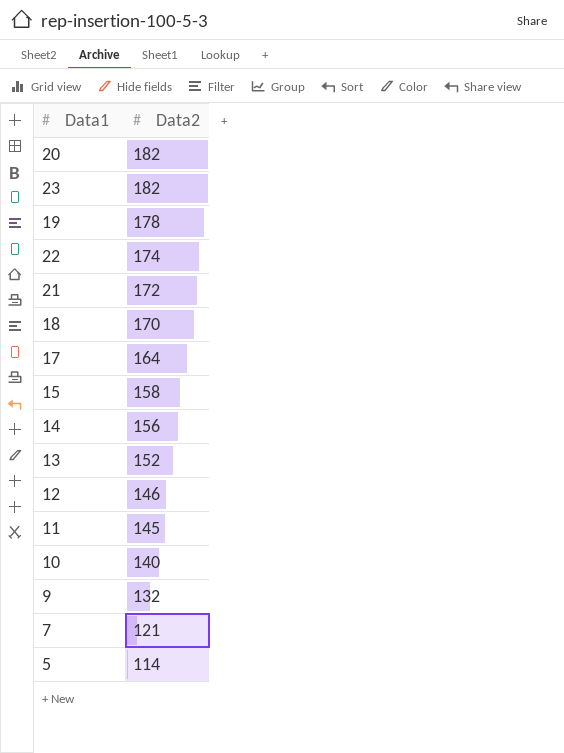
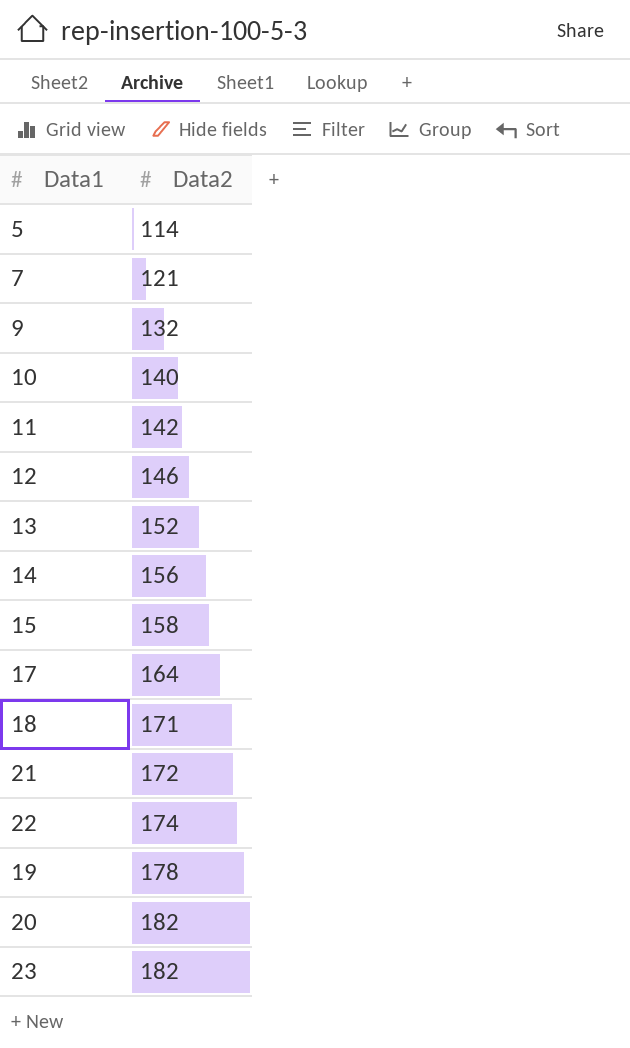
row order: Data2 descending -> Data2 ascending
11 | Data2: 145 -> 142
18 | Data2: 170 -> 171

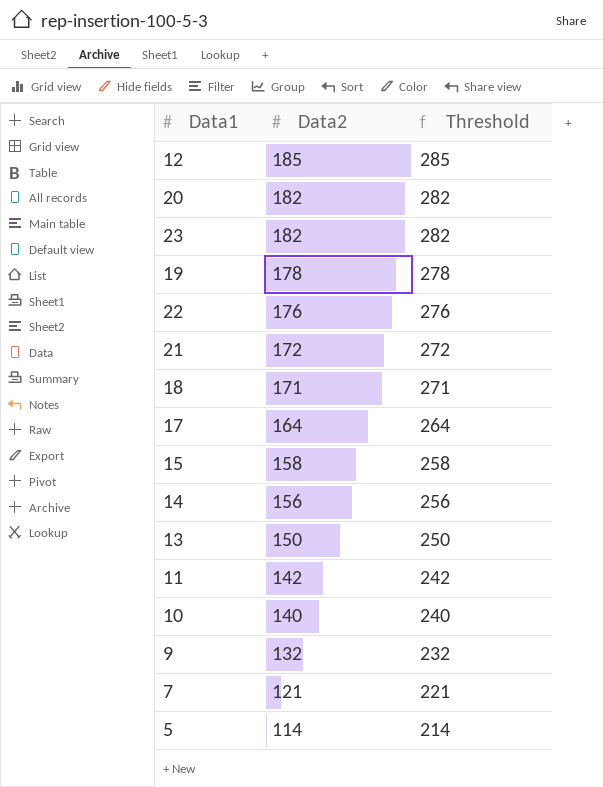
row order: Data2 ascending -> Data2 descending
column Threshold | formula: none -> [Data2] + 100
12 | Data2: 146 -> 185
22 | Data2: 174 -> 176
13 | Data2: 152 -> 150

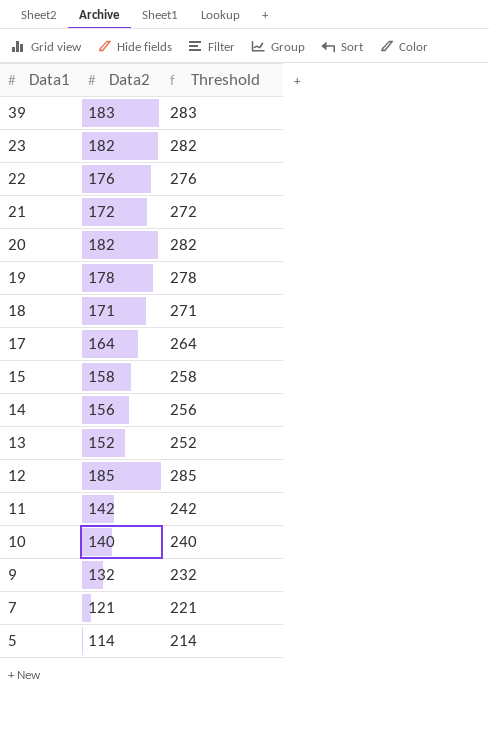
row order: Data2 descending -> Data1 descending
row 39: none -> 183 | 283
13 | Data2: 150 -> 152
13 | Threshold: 250 -> 252

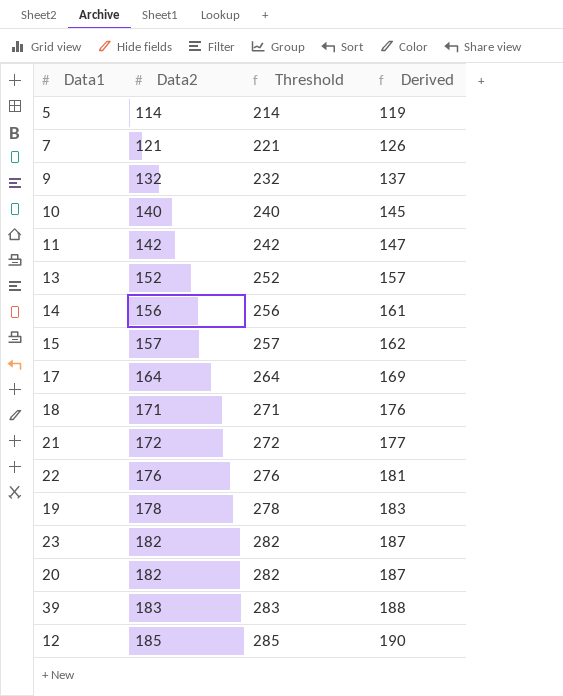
row order: Data1 descending -> Data2 ascending
column Derived | formula: none -> [Data2] + 5
15 | Data2: 158 -> 157
15 | Threshold: 258 -> 257

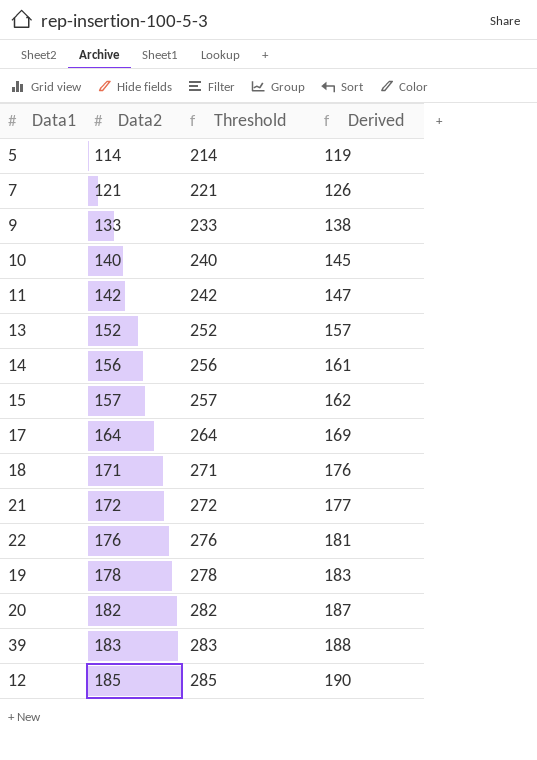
row 23: 182 | 282 | 187 -> none
9 | Data2: 132 -> 133
9 | Threshold: 232 -> 233
9 | Derived: 137 -> 138

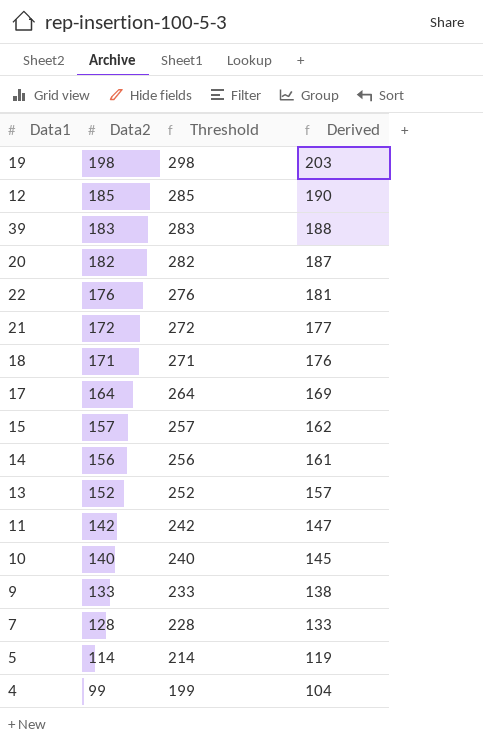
row order: Data2 ascending -> Data2 descending
19 | Data2: 178 -> 198
19 | Threshold: 278 -> 298
19 | Derived: 183 -> 203
7 | Data2: 121 -> 128
7 | Threshold: 221 -> 228
7 | Derived: 126 -> 133
row 4: none -> 99 | 199 | 104

